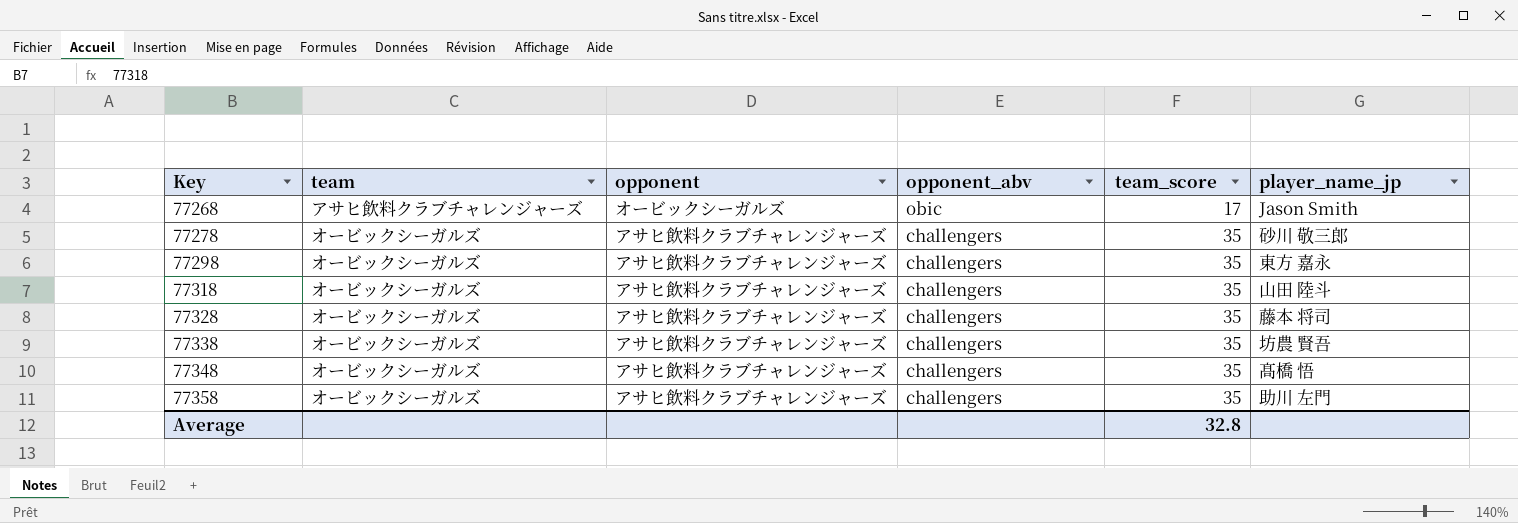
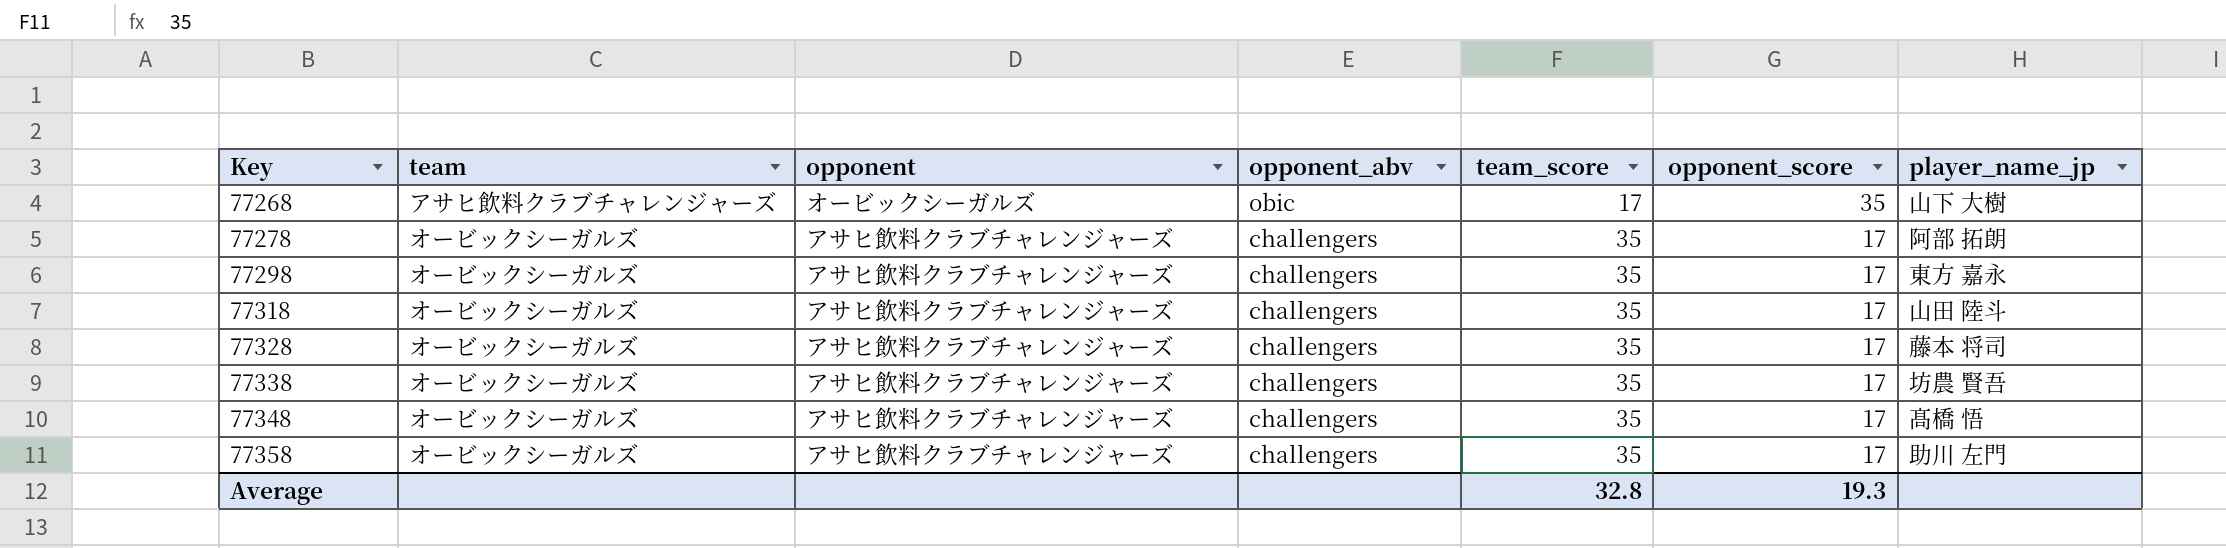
column opponent_score | position: none -> 6
77268 | player_name_jp: Jason Smith -> 山下 大樹
77278 | player_name_jp: 砂川 敬三郎 -> 阿部 拓朗

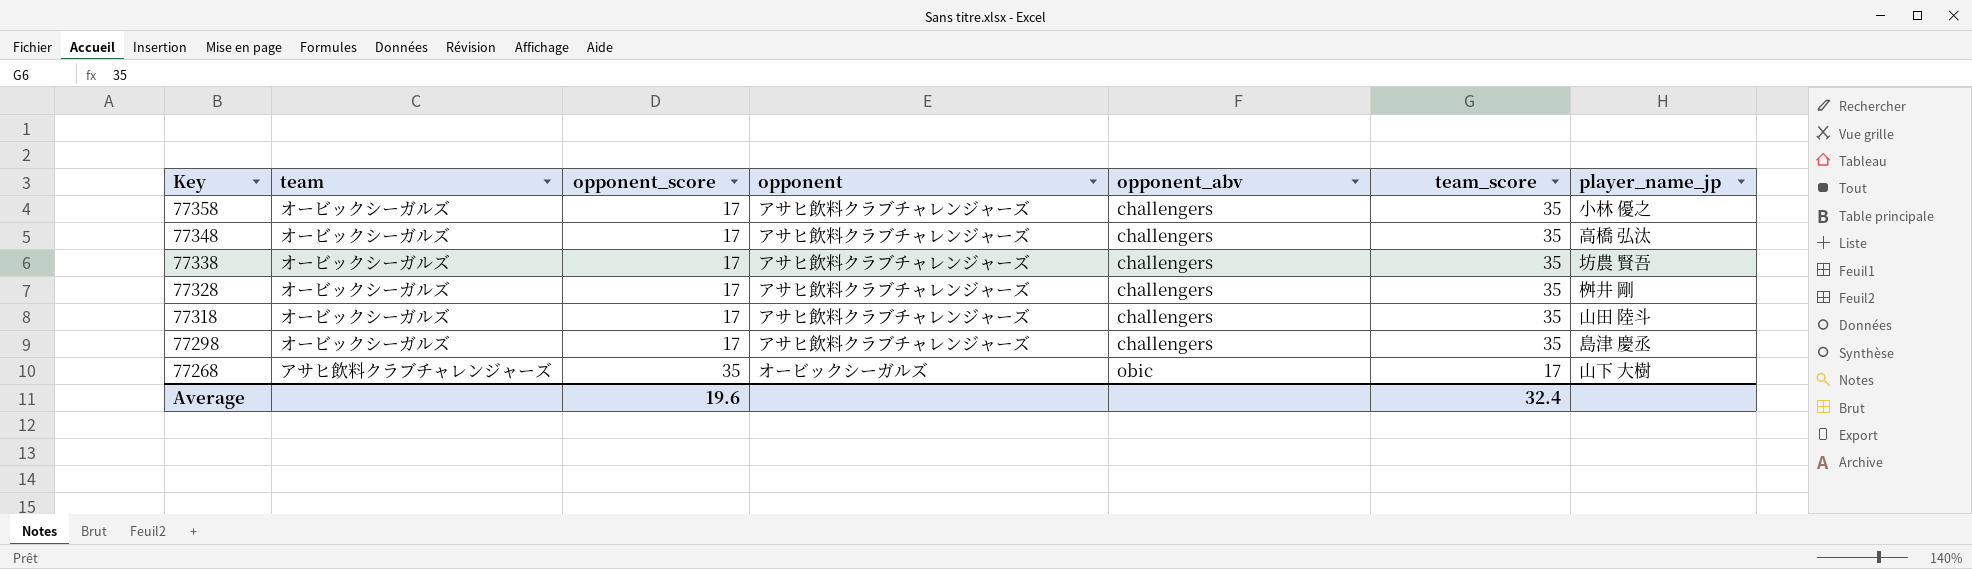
row order: Key ascending -> Key descending
column opponent_score | position: 6 -> 3
row 77278: オービックシーガルズ | アサヒ飲料クラブチャレンジャーズ | challengers | 35 | 17 | 阿部 拓朗 -> none
77358 | player_name_jp: 助川 左門 -> 小林 優之
77348 | player_name_jp: 髙橋 悟 -> 高橋 弘汰
77328 | player_name_jp: 藤本 将司 -> 桝井 剛
77298 | player_name_jp: 東方 嘉永 -> 島津 慶丞
Average | opponent_score: 19.3 -> 19.6
Average | team_score: 32.8 -> 32.4

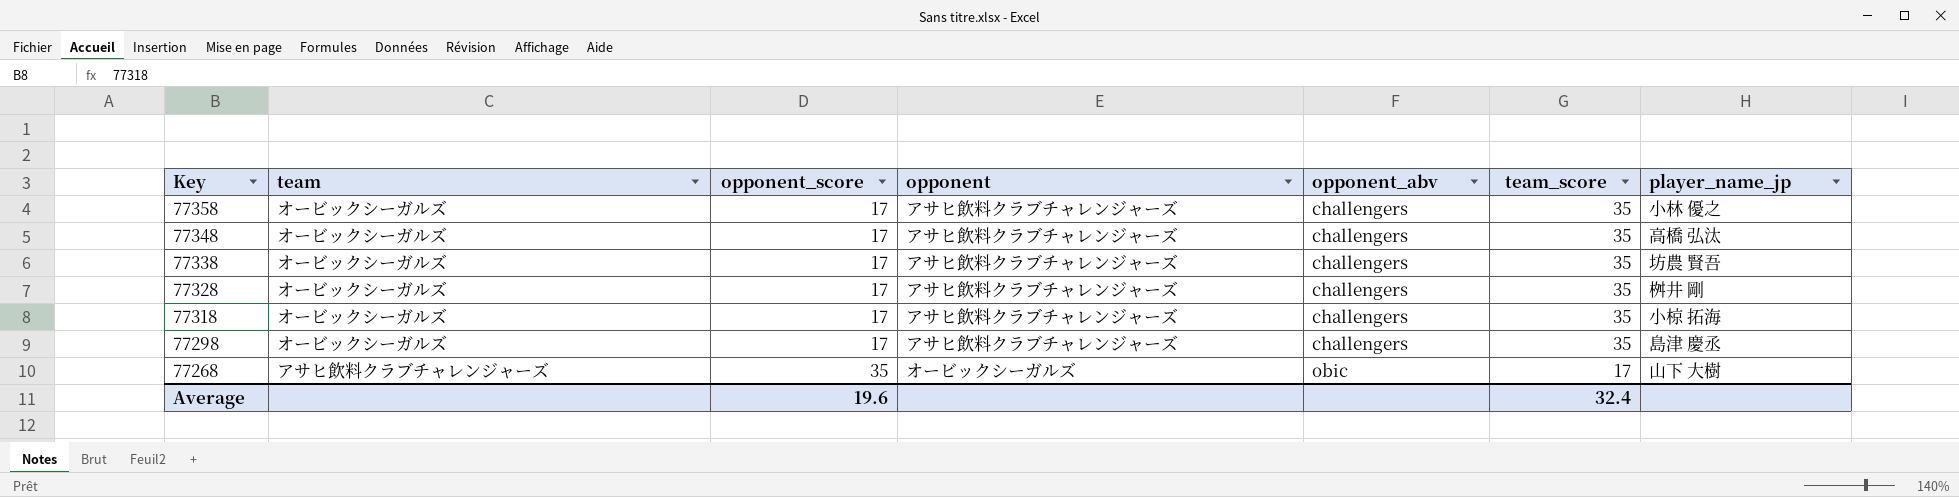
77318 | player_name_jp: 山田 陸斗 -> 小椋 拓海

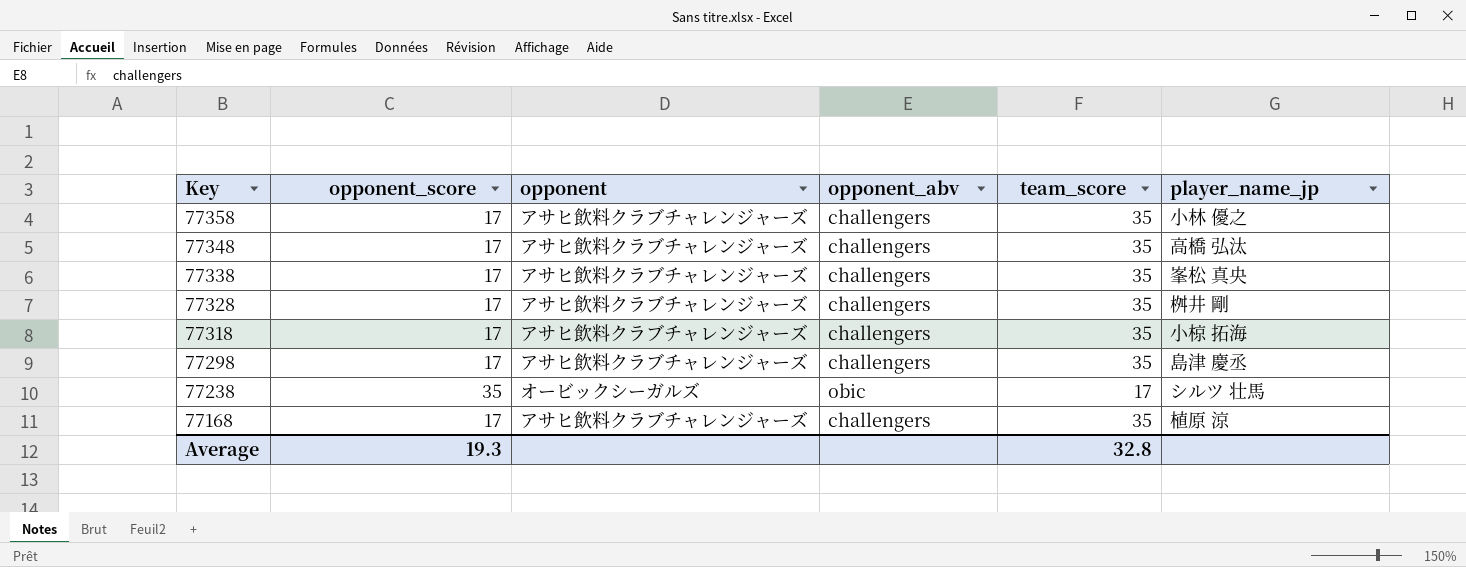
column team | position: 2 -> none
row 77268: アサヒ飲料クラブチャレンジャーズ | 35 | オービックシーガルズ | obic | 17 | 山下 大樹 -> none
77338 | player_name_jp: 坊農 賢吾 -> 峯松 真央
row 77238: none -> 35 | オービックシーガルズ | obic | 17 | シルツ 壮馬
row 77168: none -> 17 | アサヒ飲料クラブチャレンジャーズ | challengers | 35 | 植原 涼
Average | opponent_score: 19.6 -> 19.3
Average | team_score: 32.4 -> 32.8

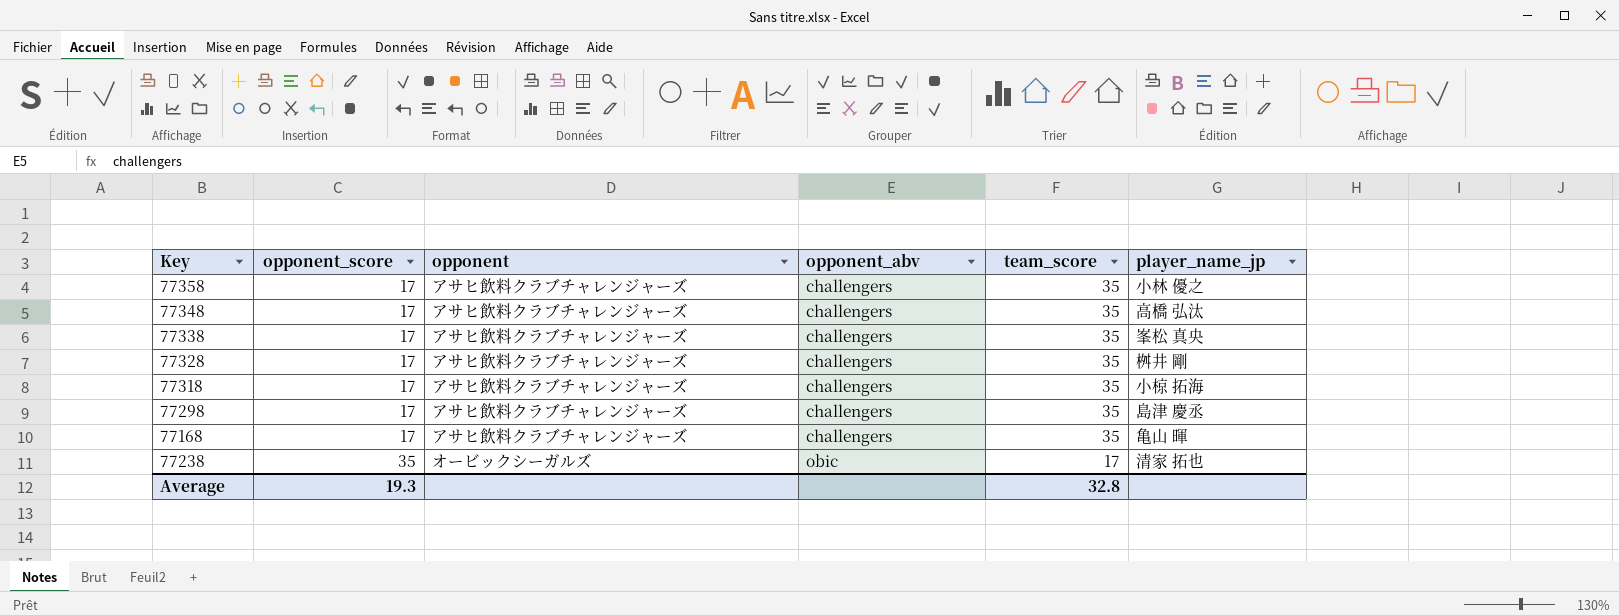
row order: Key descending -> opponent_score ascending
77168 | player_name_jp: 植原 涼 -> 亀山 暉
77238 | player_name_jp: シルツ 壮馬 -> 清家 拓也

